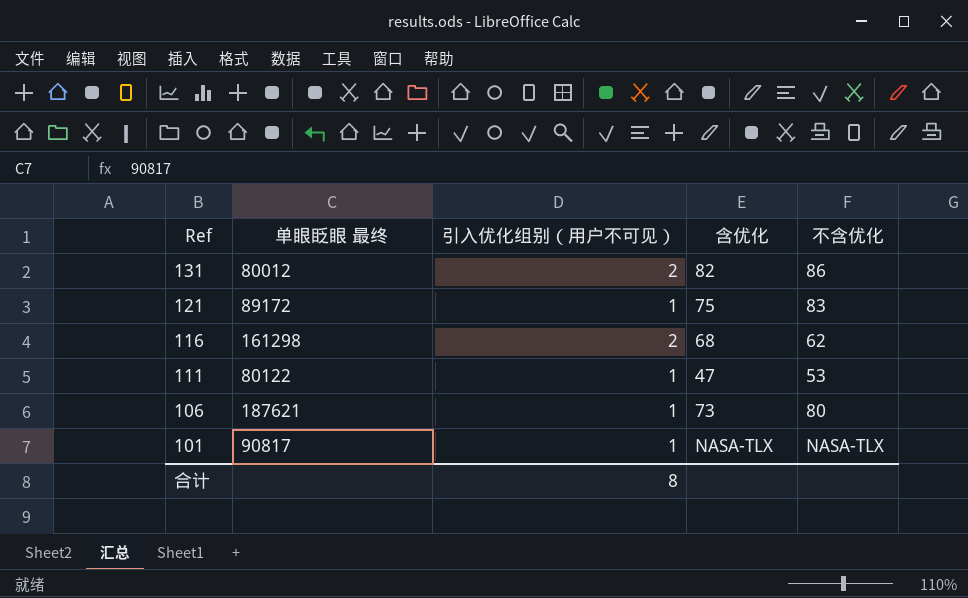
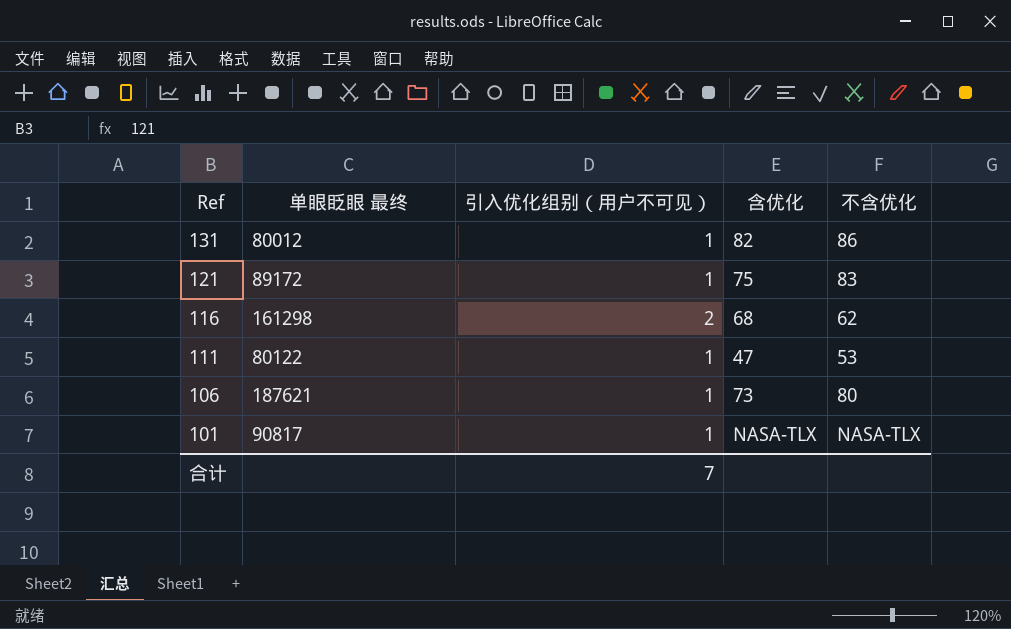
131 | 引入优化组别（用户不可见）: 2 -> 1
合计 | 引入优化组别（用户不可见）: 8 -> 7

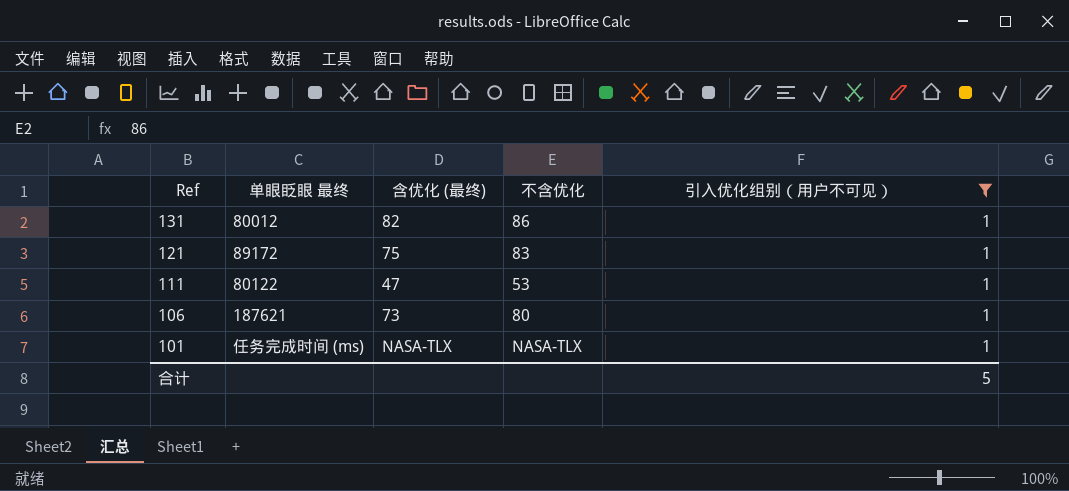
filter: none -> 引入优化组别（用户不可见） = 1
column name: 含优化 -> 含优化 (最终)
column 引入优化组别（用户不可见） | position: 3 -> 5
101 | 单眼眨眼 最终: 90817 -> 任务完成时间 (ms)
合计 | 引入优化组别（用户不可见）: 7 -> 5

